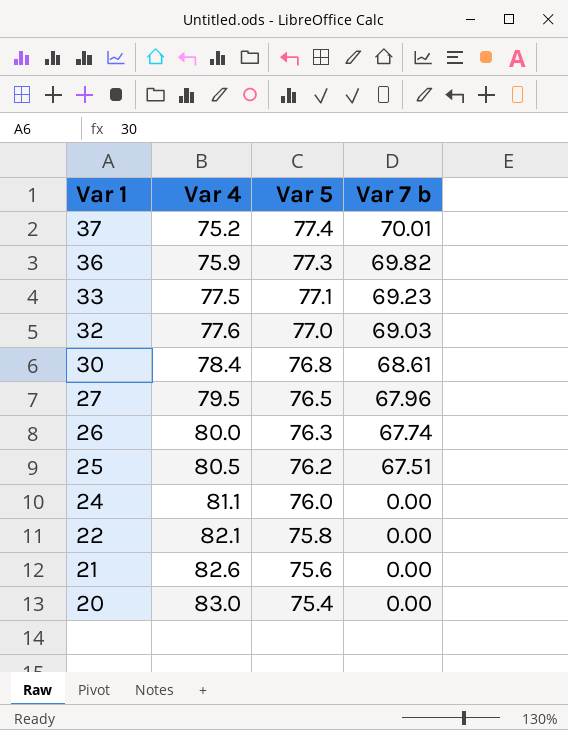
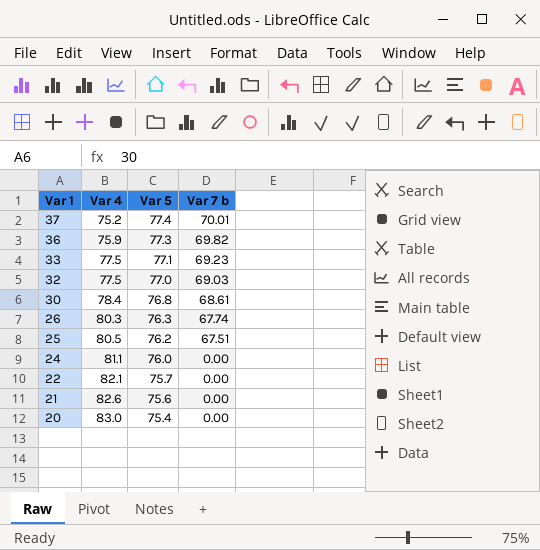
row 27: 79.5 | 76.5 | 67.96 -> none
32 | Var 4: 77.6 -> 77.5
26 | Var 4: 80.0 -> 80.3
22 | Var 5: 75.8 -> 75.7

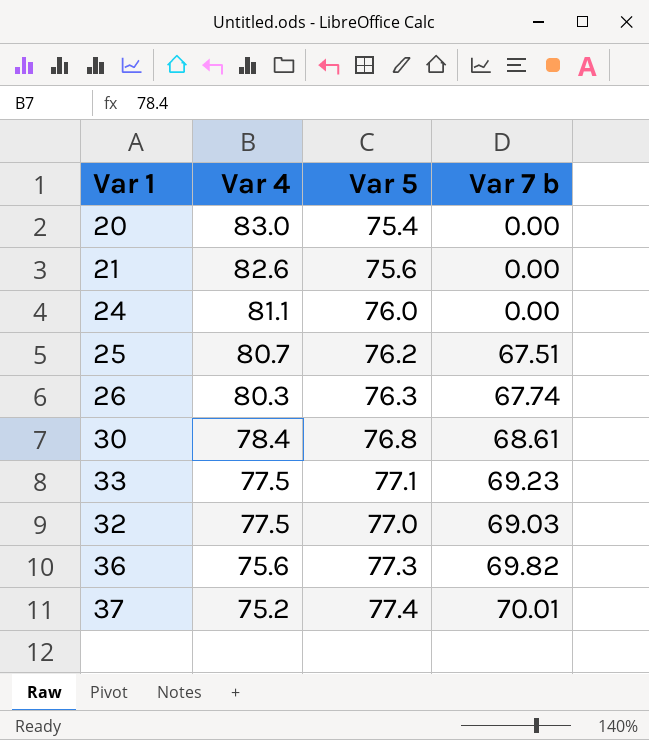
row order: Var 1 descending -> Var 4 descending
row 22: 82.1 | 75.7 | 0.00 -> none
25 | Var 4: 80.5 -> 80.7
36 | Var 4: 75.9 -> 75.6

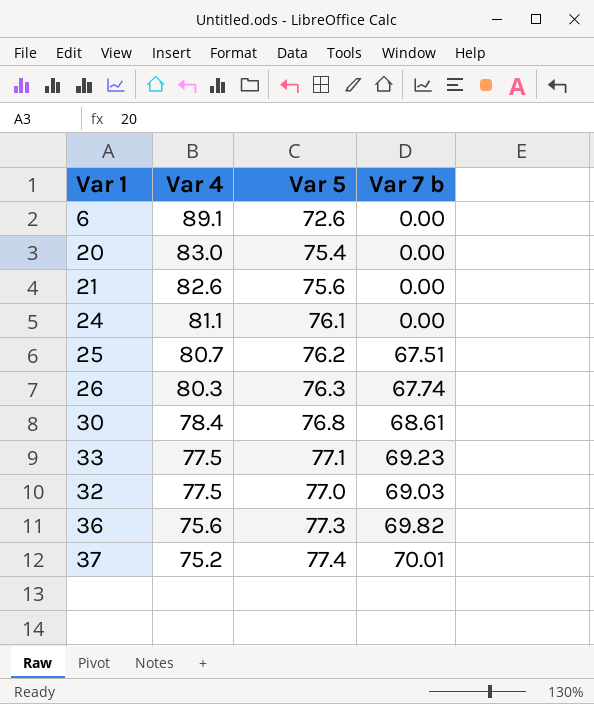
row 6: none -> 89.1 | 72.6 | 0.00
24 | Var 5: 76.0 -> 76.1

